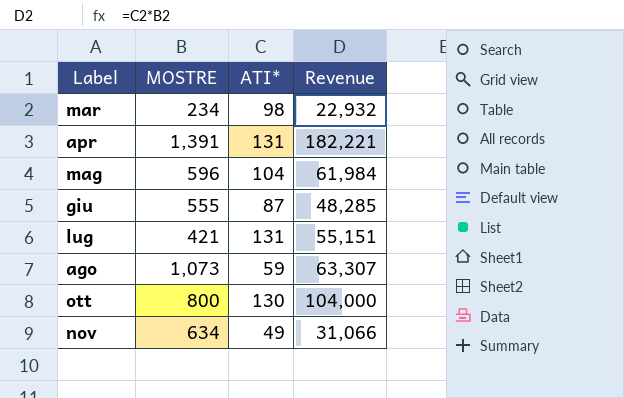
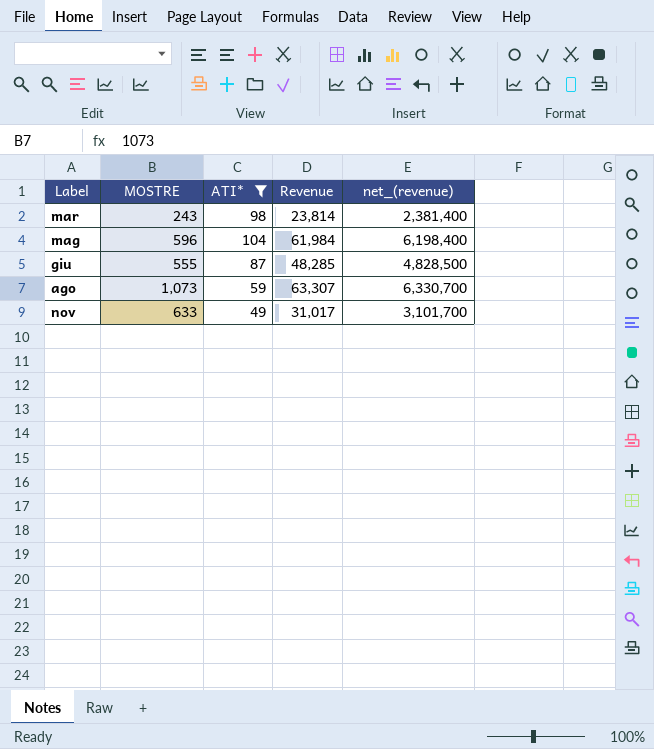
filter: none -> ATI* <= 104
column net_(revenue) | formula: none -> [Revenue] * 100
mar | MOSTRE: 234 -> 243
mar | Revenue: 22,932 -> 23,814
nov | MOSTRE: 634 -> 633
nov | Revenue: 31,066 -> 31,017

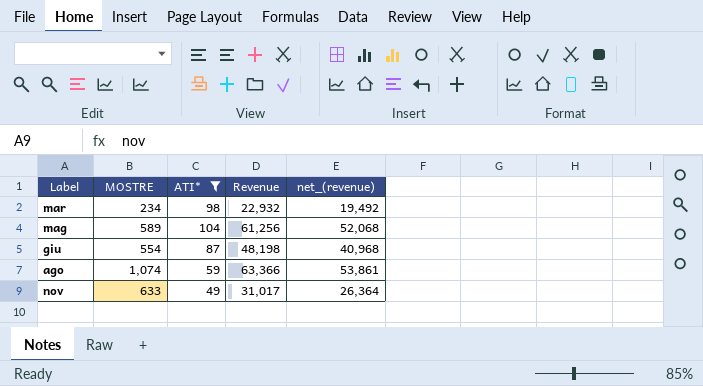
column net_(revenue) | formula: [Revenue] * 100 -> [Revenue] * 0.85
mar | MOSTRE: 243 -> 234
mar | Revenue: 23,814 -> 22,932
mag | MOSTRE: 596 -> 589
mag | Revenue: 61,984 -> 61,256
giu | MOSTRE: 555 -> 554
giu | Revenue: 48,285 -> 48,198
ago | MOSTRE: 1,073 -> 1,074
ago | Revenue: 63,307 -> 63,366

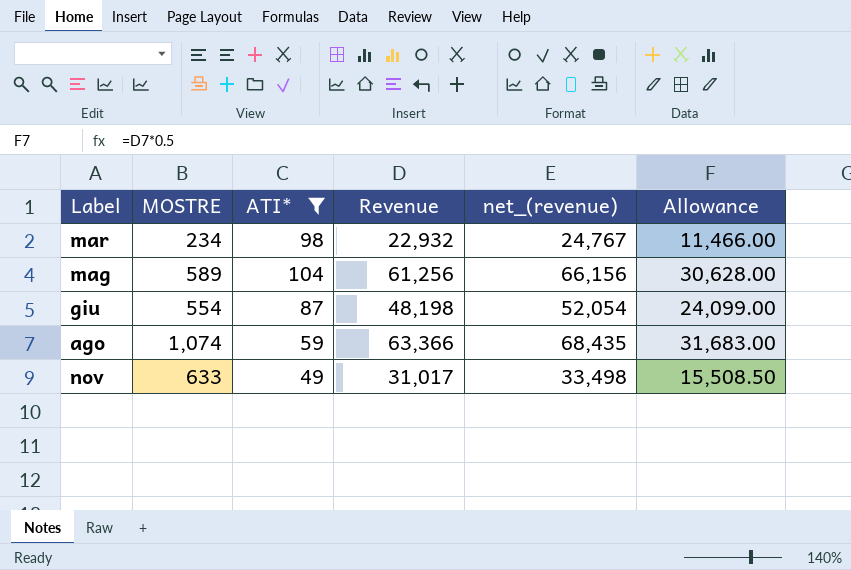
column net_(revenue) | formula: [Revenue] * 0.85 -> [Revenue] * 1.08
column Allowance | formula: none -> [Revenue] * 0.5

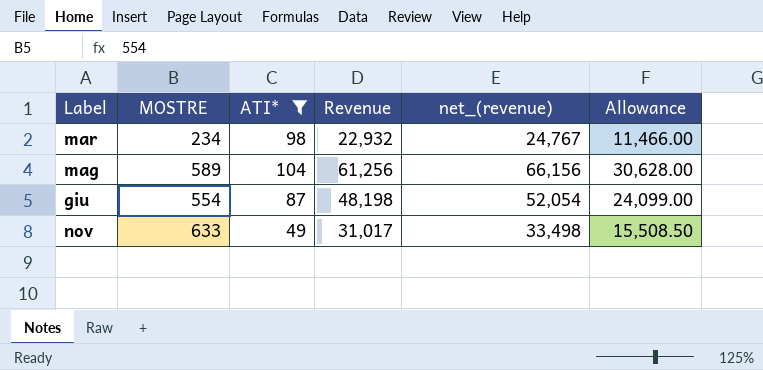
row ago: 1,074 | 59 | 63,366 | 68,435 | 31,683.00 -> none

